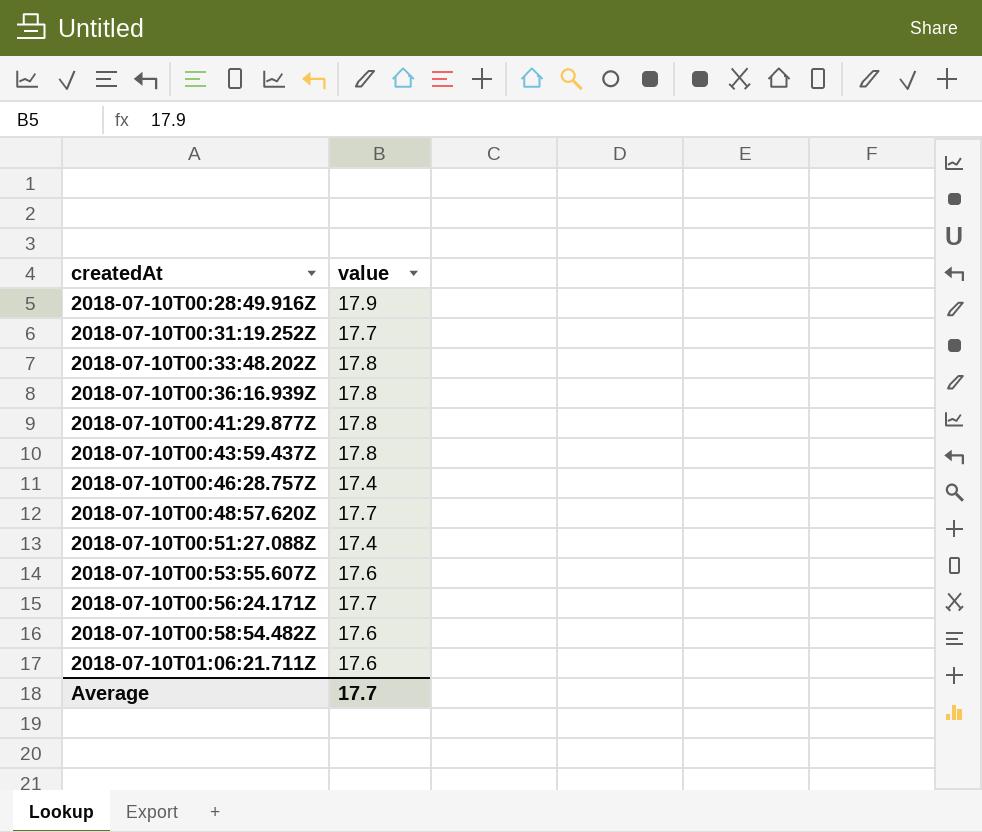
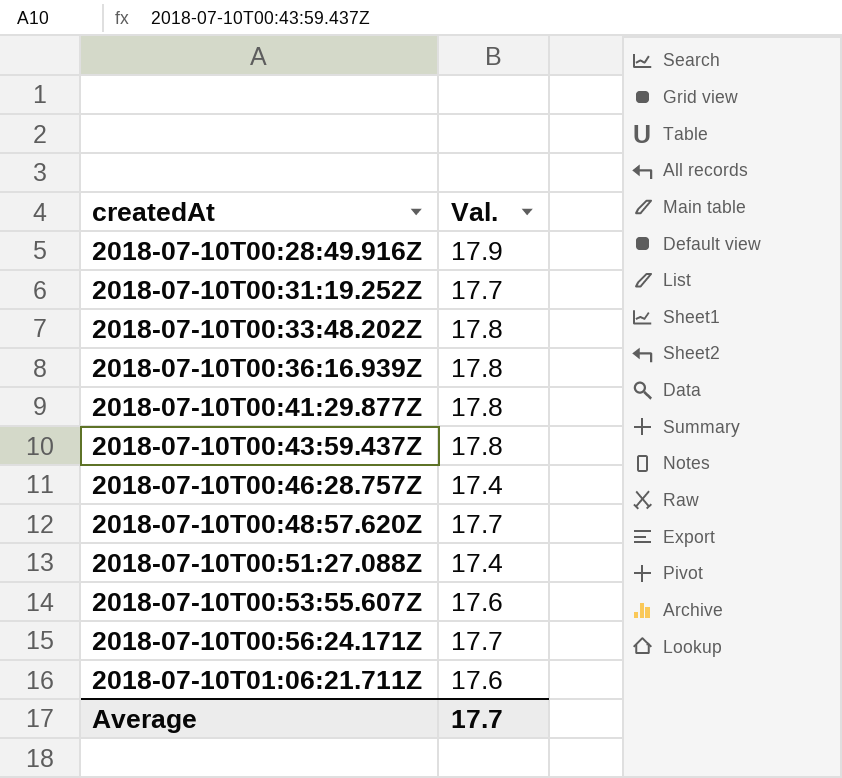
column name: value -> Val.
row 2018-07-10T00:58:54.482Z: 17.6 -> none

